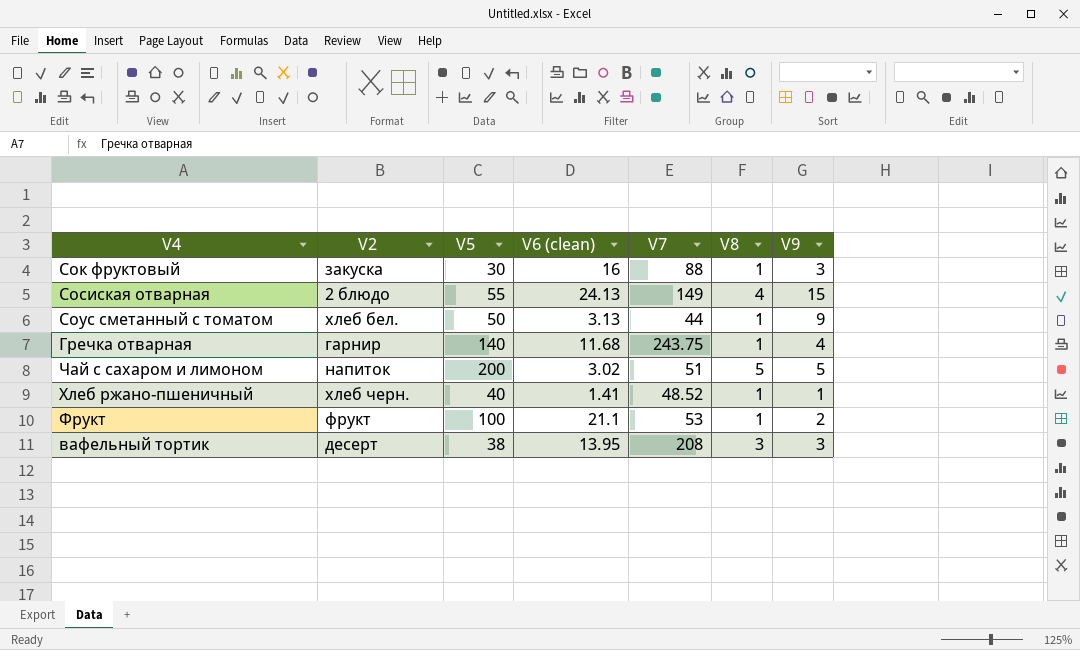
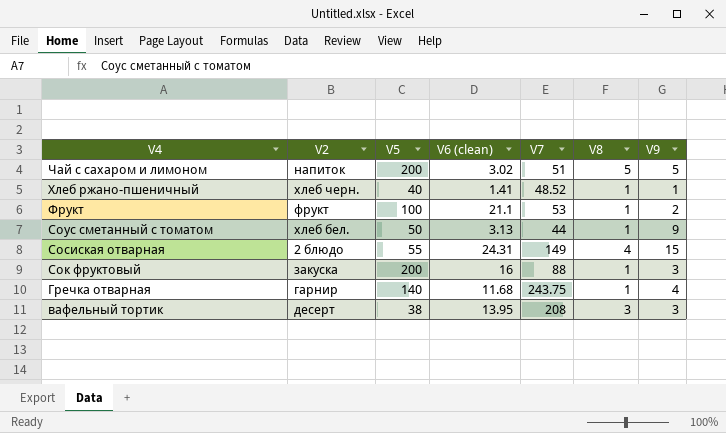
row order: none -> V4 descending
Сосиская отварная | V6 (clean): 24.13 -> 24.31
Сок фруктовый | V5: 30 -> 200

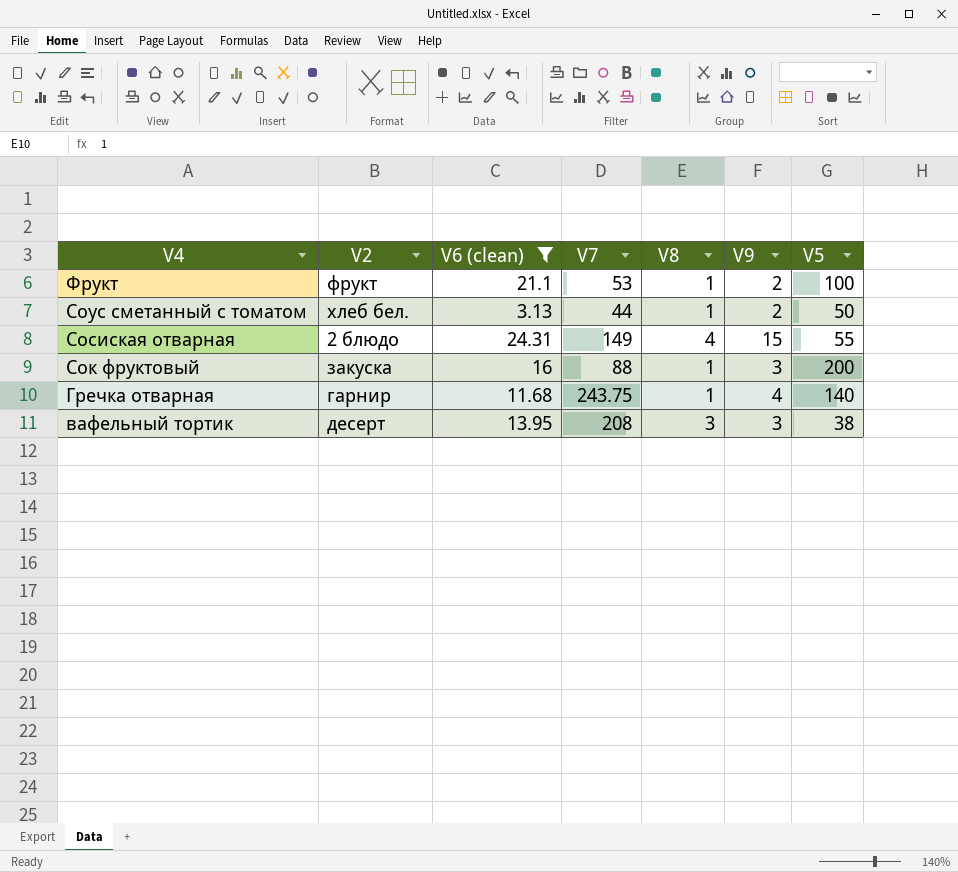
filter: none -> V6 (clean) >= 3.13
column V5 | position: 3 -> 7
Соус сметанный с томатом | V9: 9 -> 2

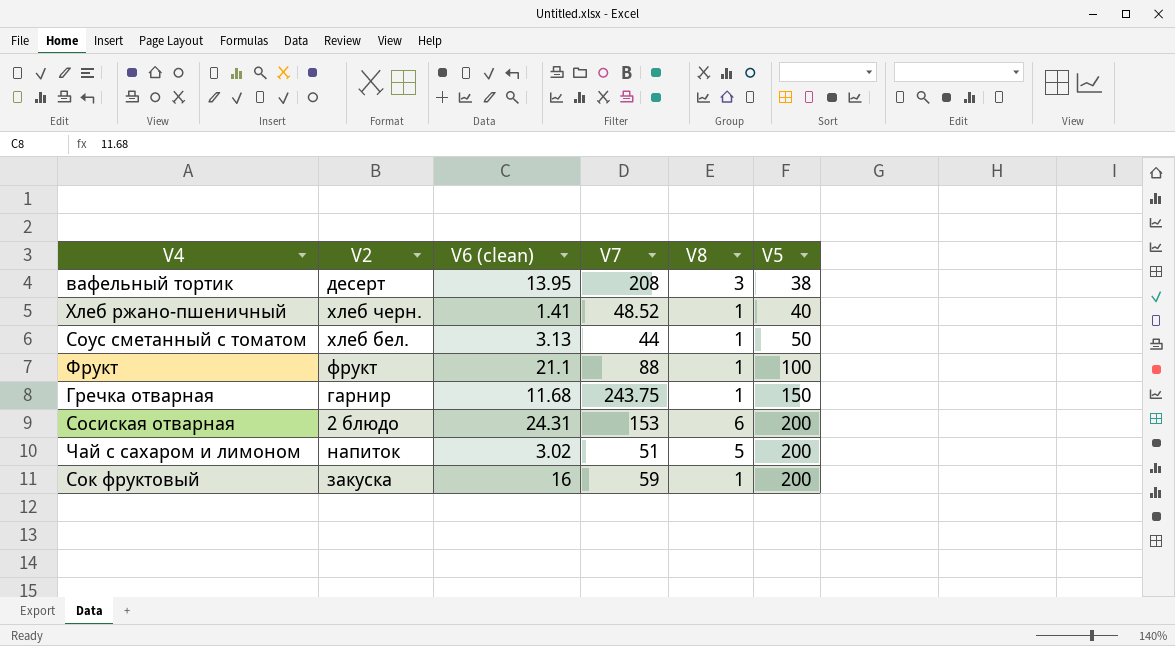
filter: V6 (clean) >= 3.13 -> none
row order: V4 descending -> V5 ascending
column V9 | position: 6 -> none
Фрукт | V7: 53 -> 88
Гречка отварная | V5: 140 -> 150
Сосиская отварная | V7: 149 -> 153
Сосиская отварная | V8: 4 -> 6
Сосиская отварная | V5: 55 -> 200
Сок фруктовый | V7: 88 -> 59

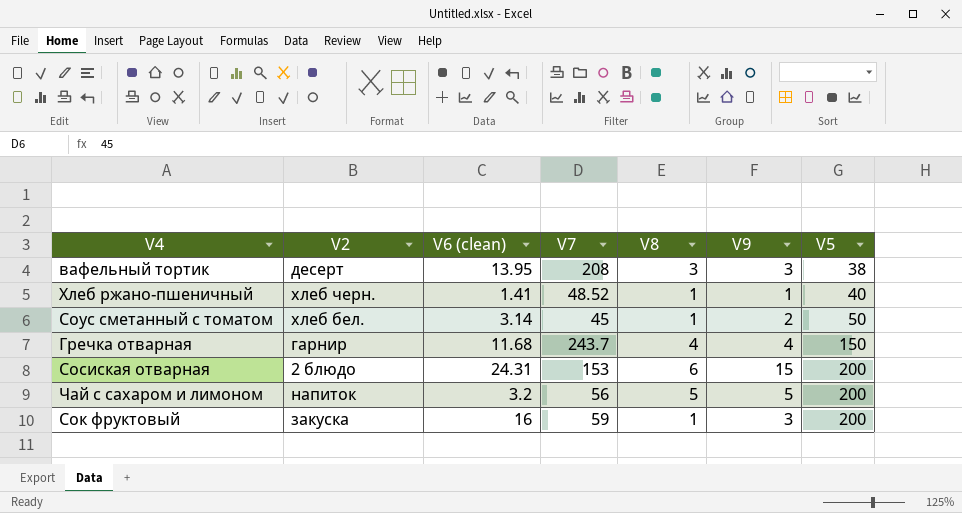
column V9 | position: none -> 6
row Фрукт: фрукт | 21.1 | 88 | 1 | 100 -> none
Соус сметанный с томатом | V6 (clean): 3.13 -> 3.14
Соус сметанный с томатом | V7: 44 -> 45
Гречка отварная | V7: 243.75 -> 243.7
Гречка отварная | V8: 1 -> 4
Чай с сахаром и лимоном | V6 (clean): 3.02 -> 3.2
Чай с сахаром и лимоном | V7: 51 -> 56

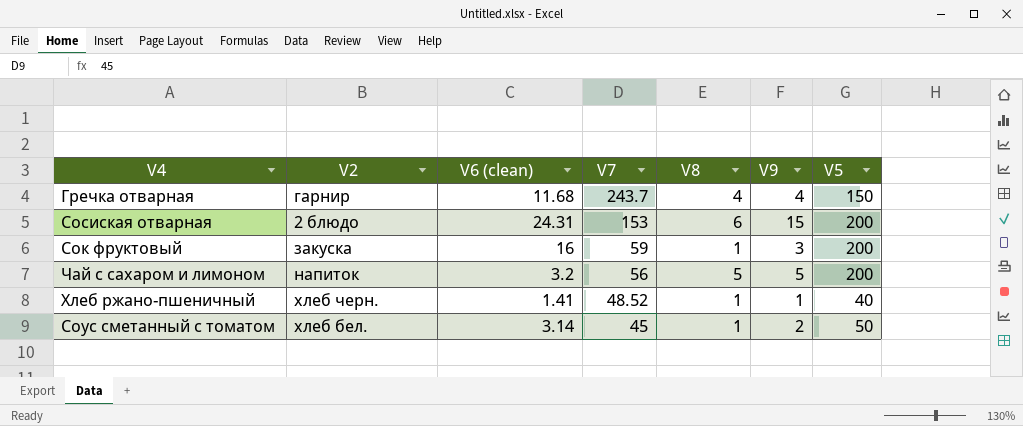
row order: V5 ascending -> V7 descending
row вафельный тортик: десерт | 13.95 | 208 | 3 | 3 | 38 -> none

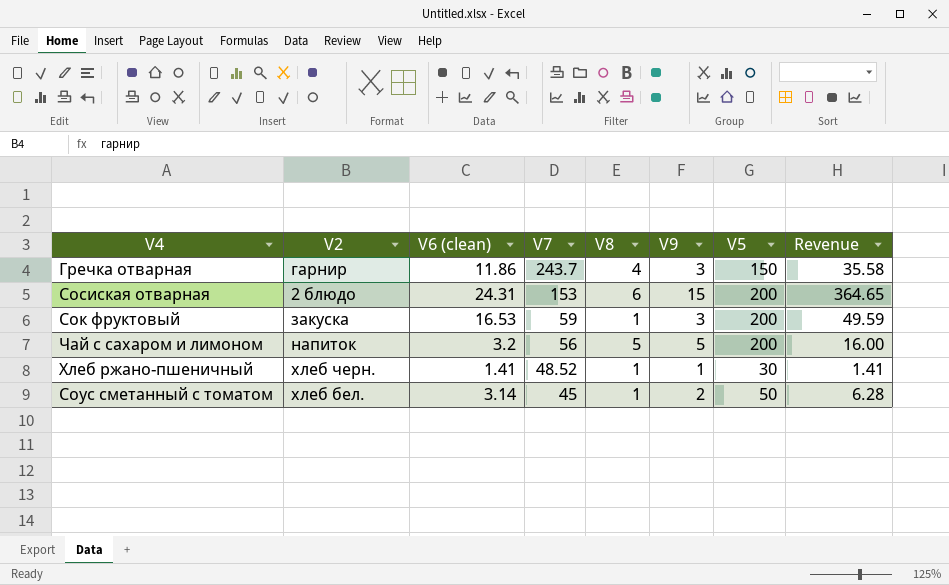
column Revenue | formula: none -> [V6 (clean)] * [V9]
Гречка отварная | V6 (clean): 11.68 -> 11.86
Гречка отварная | V9: 4 -> 3
Сок фруктовый | V6 (clean): 16 -> 16.53
Хлеб ржано-пшеничный | V5: 40 -> 30

